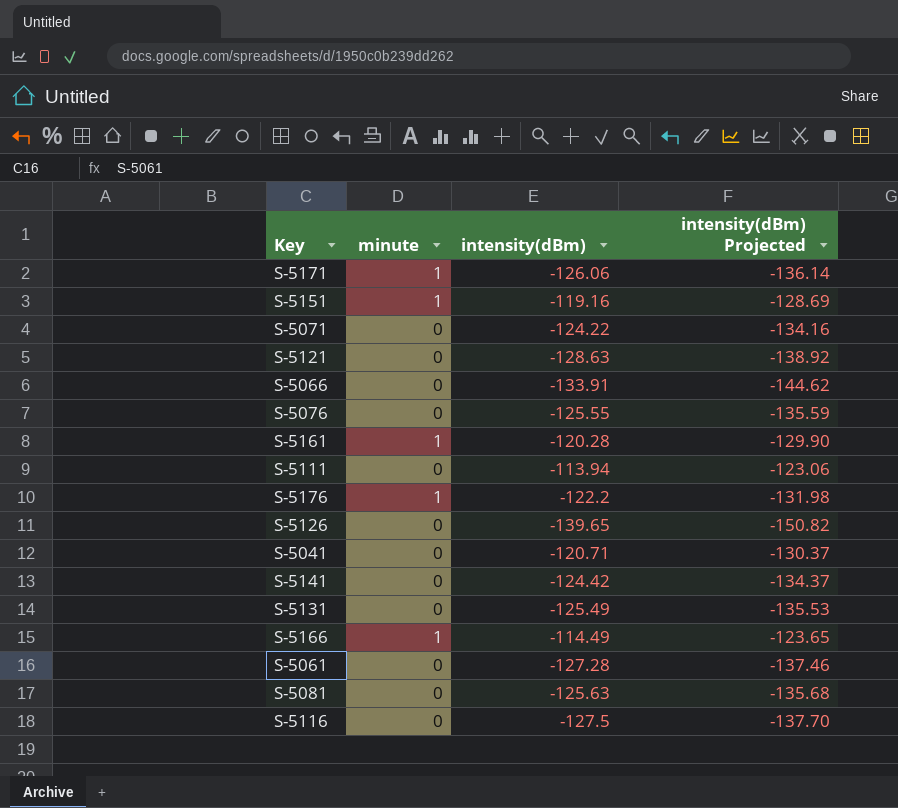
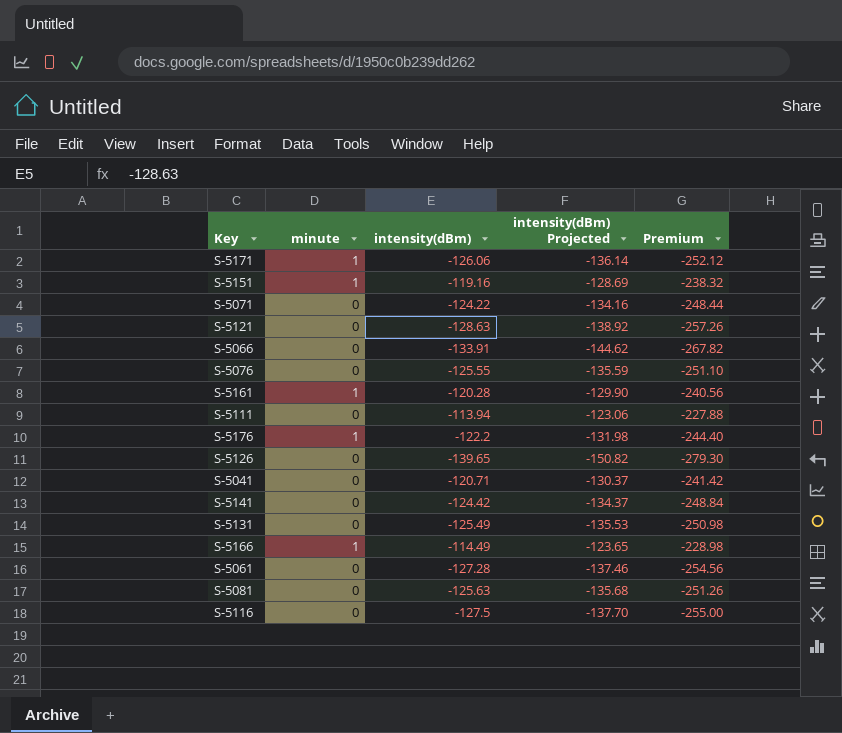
column Premium | formula: none -> [intensity(dBm)] * 2

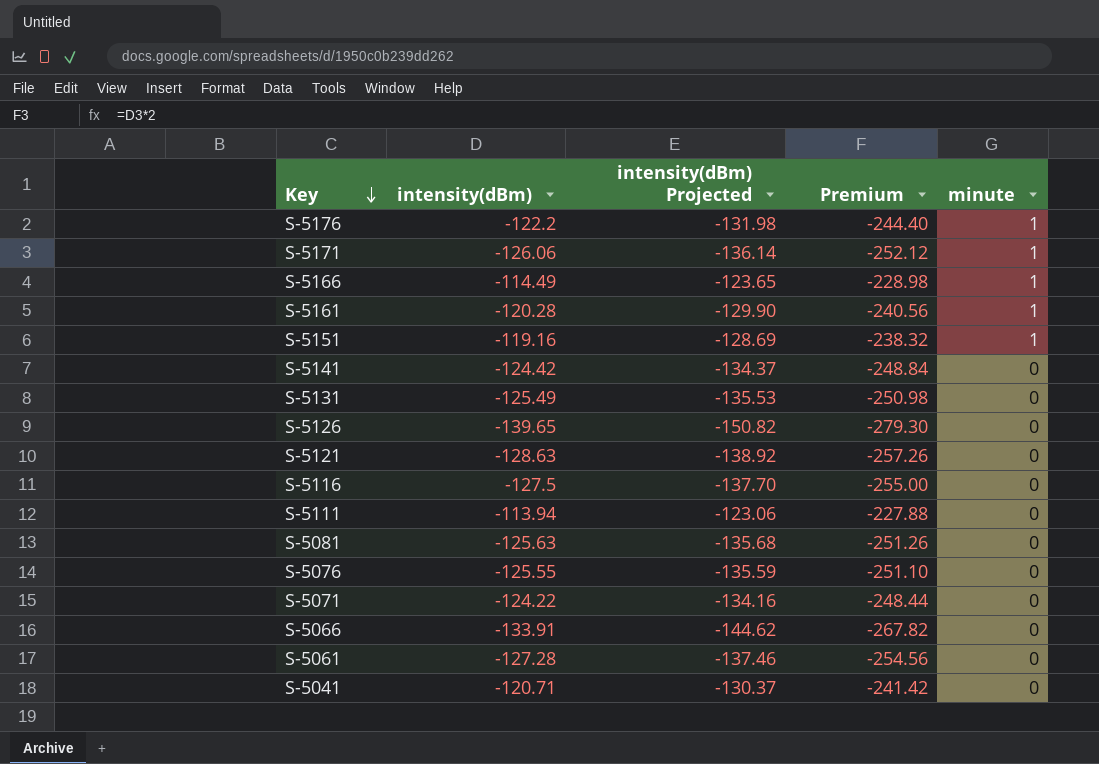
row order: none -> Key descending
column minute | position: 2 -> 5

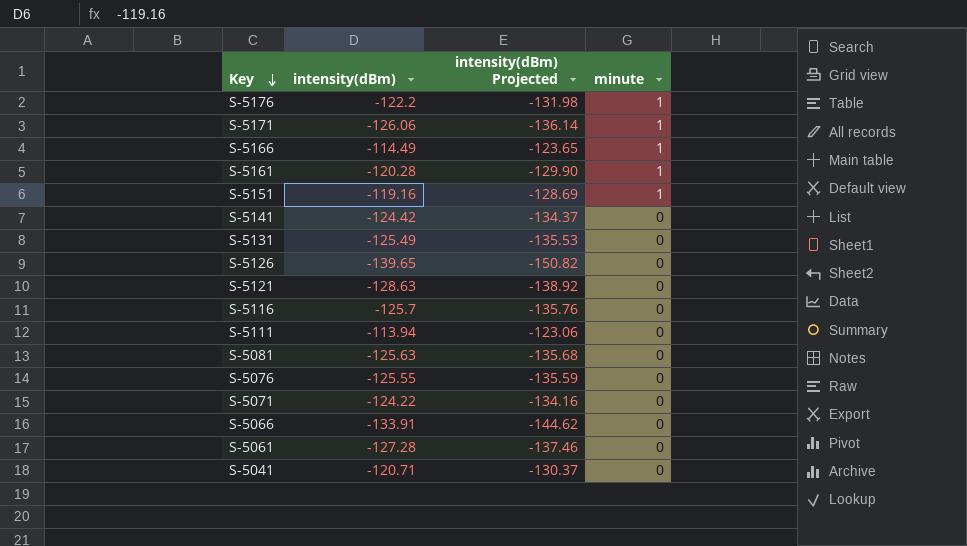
column Premium | formula: [intensity(dBm)] * 2 -> none
S-5116 | intensity(dBm): -127.5 -> -125.7
S-5116 | intensity(dBm) Projected: -137.70 -> -135.76

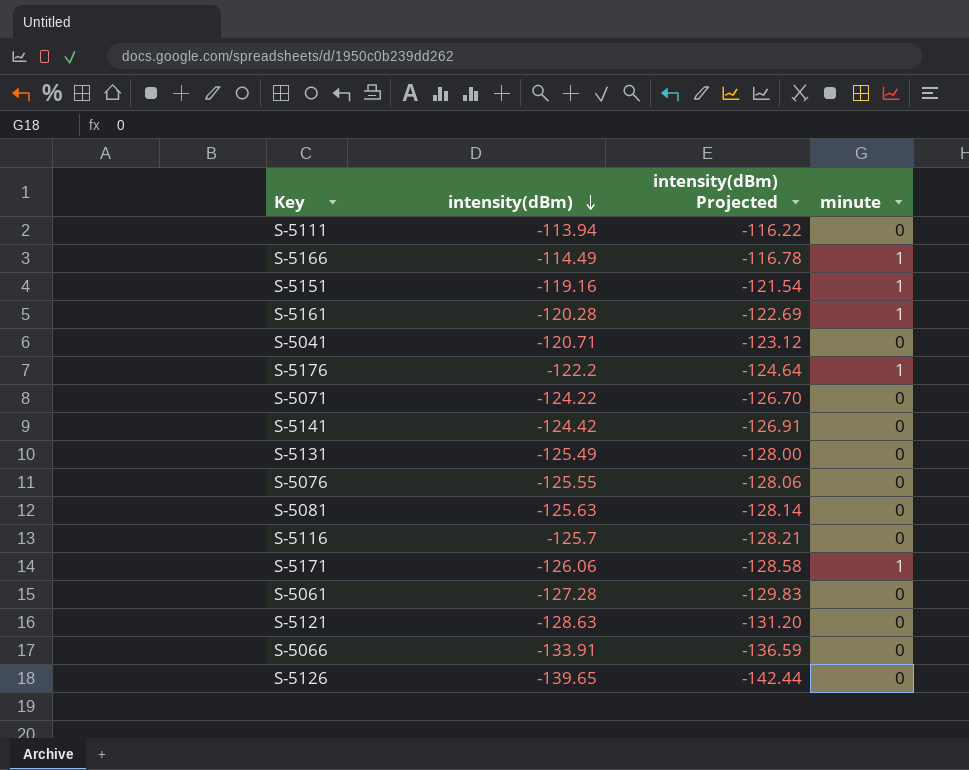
row order: Key descending -> intensity(dBm) descending
column intensity(dBm) Projected | formula: [intensity(dBm)] * 1.08 -> [intensity(dBm)] * 1.02

